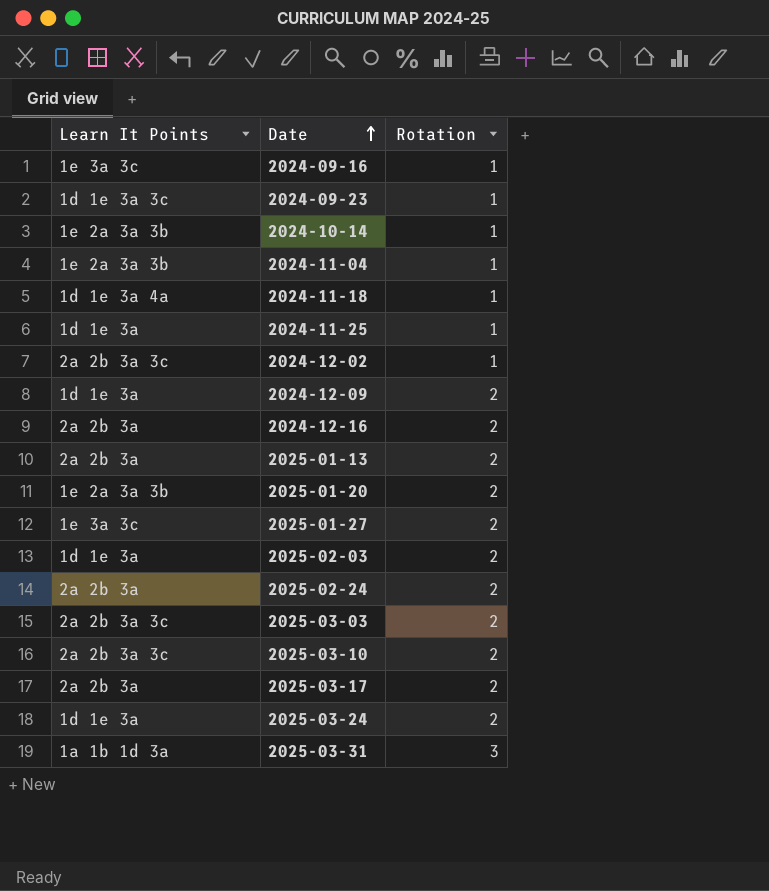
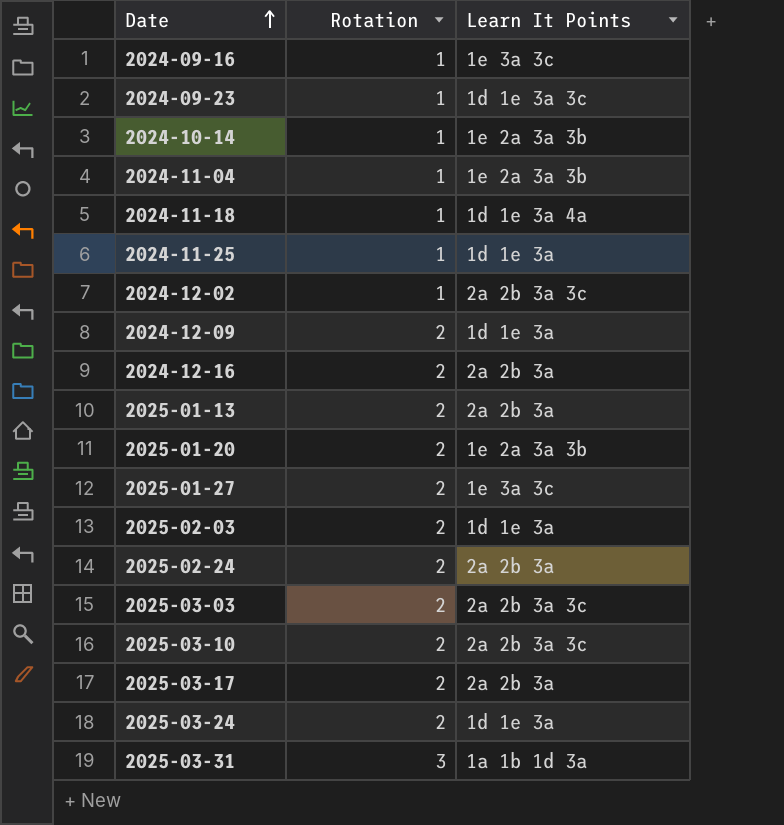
column Learn It Points | position: 1 -> 3

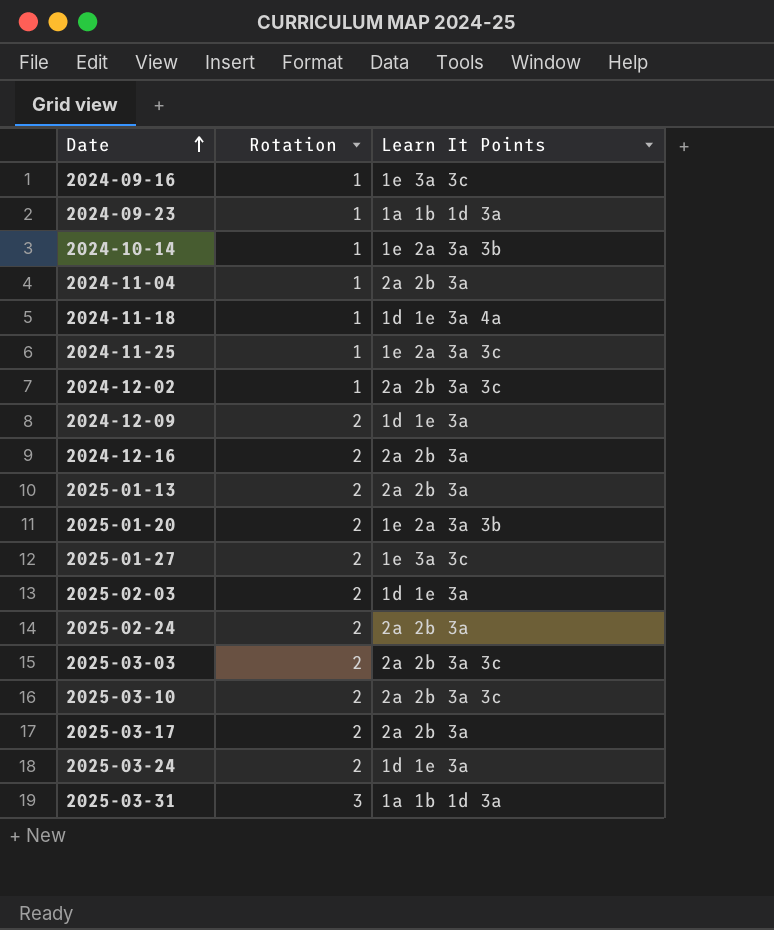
2024-09-23 | Learn It Points: 1d 1e 3a 3c -> 1a 1b 1d 3a
2024-11-04 | Learn It Points: 1e 2a 3a 3b -> 2a 2b 3a
2024-11-25 | Learn It Points: 1d 1e 3a -> 1e 2a 3a 3c

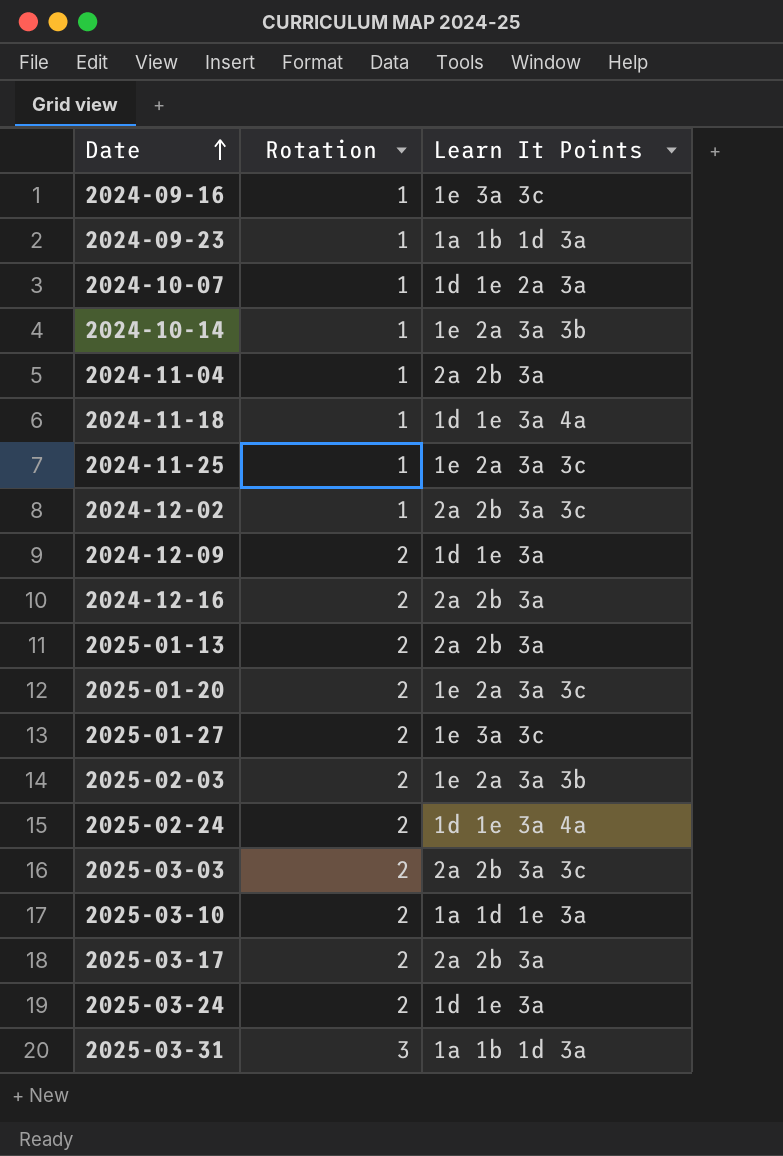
row 2024-10-07: none -> 1 | 1d 1e 2a 3a
2025-01-20 | Learn It Points: 1e 2a 3a 3b -> 1e 2a 3a 3c
2025-02-03 | Learn It Points: 1d 1e 3a -> 1e 2a 3a 3b
2025-02-24 | Learn It Points: 2a 2b 3a -> 1d 1e 3a 4a
2025-03-10 | Learn It Points: 2a 2b 3a 3c -> 1a 1d 1e 3a

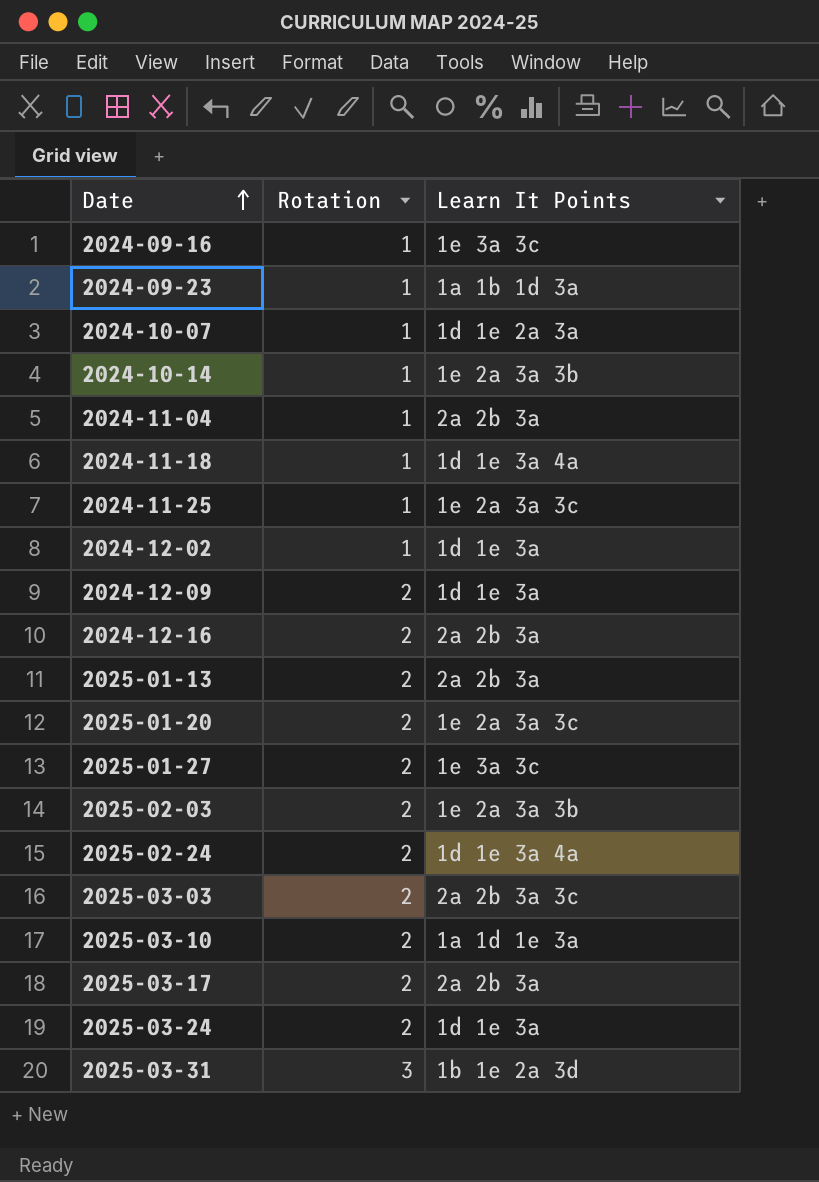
2024-12-02 | Learn It Points: 2a 2b 3a 3c -> 1d 1e 3a
2025-03-31 | Learn It Points: 1a 1b 1d 3a -> 1b 1e 2a 3d

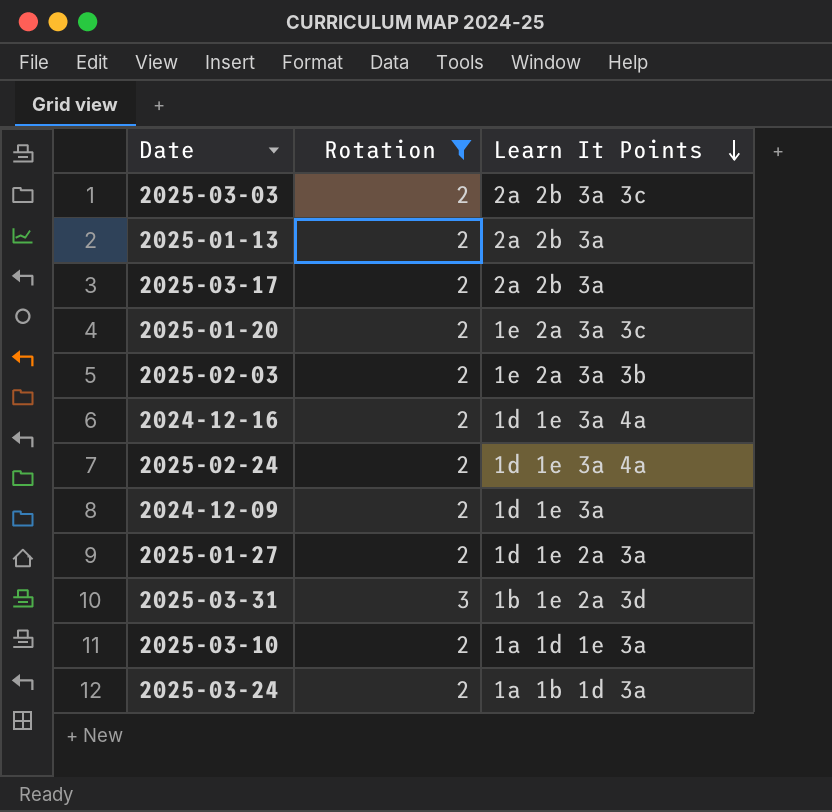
filter: none -> Rotation != 1
row order: Date ascending -> Learn It Points descending
2024-12-16 | Learn It Points: 2a 2b 3a -> 1d 1e 3a 4a
2025-01-27 | Learn It Points: 1e 3a 3c -> 1d 1e 2a 3a
2025-03-24 | Learn It Points: 1d 1e 3a -> 1a 1b 1d 3a

